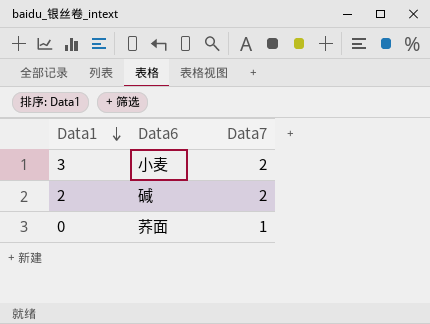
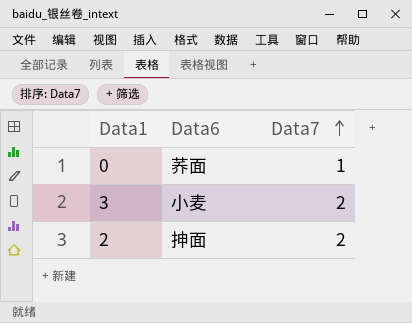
row order: Data1 descending -> Data7 ascending
2 | Data6: 碱 -> 抻面

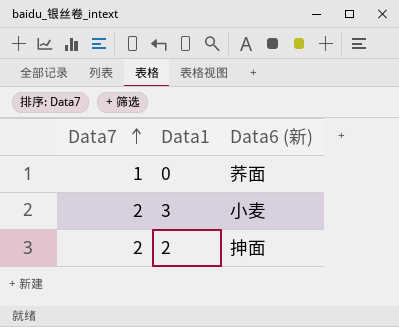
column Data7 | position: 3 -> 1
column name: Data6 -> Data6 (新)

